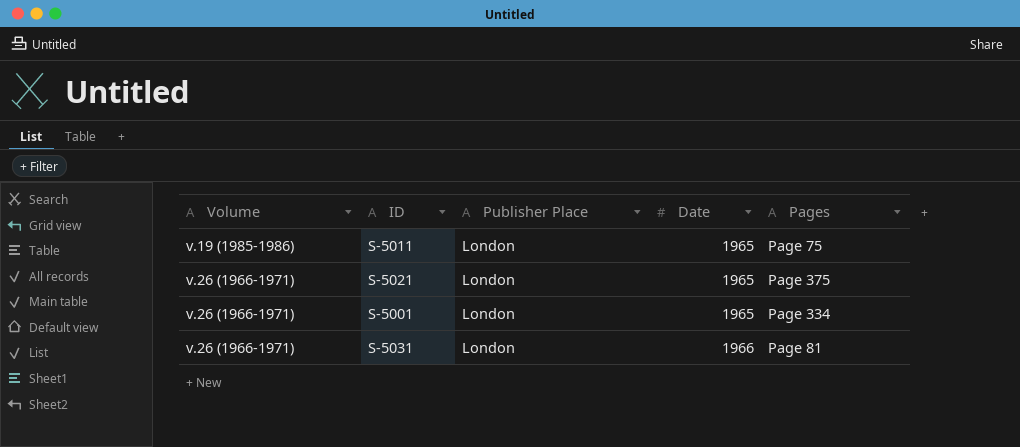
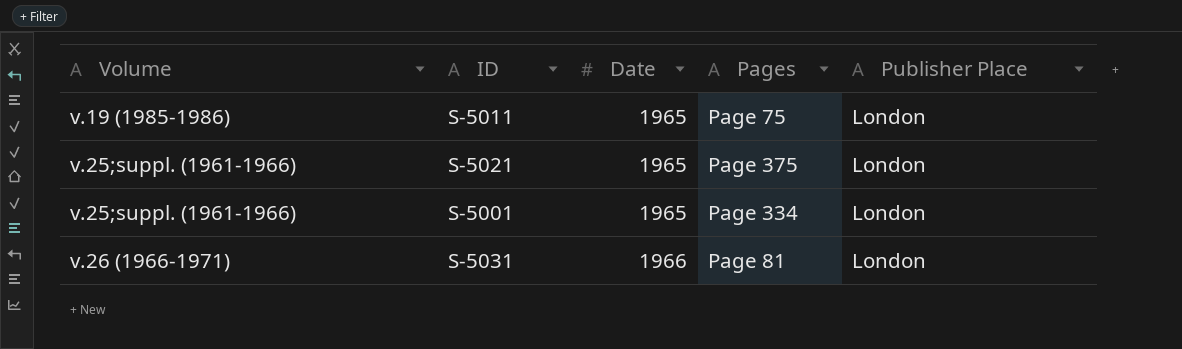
column Publisher Place | position: 3 -> 5
S-5021 | Volume: v.26 (1966-1971) -> v.25;suppl. (1961-1966)
S-5001 | Volume: v.26 (1966-1971) -> v.25;suppl. (1961-1966)

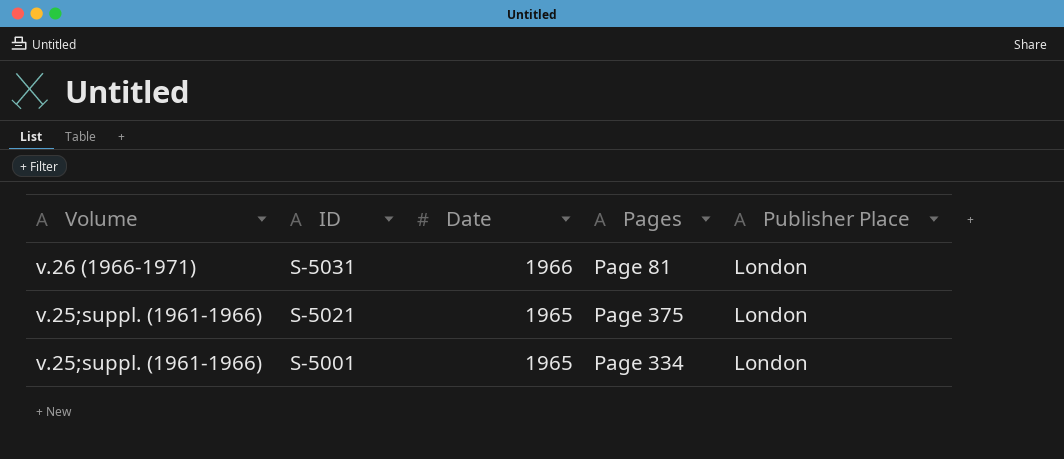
row order: Volume ascending -> Volume descending
row S-5011: v.19 (1985-1986) | 1965 | Page 75 | London -> none

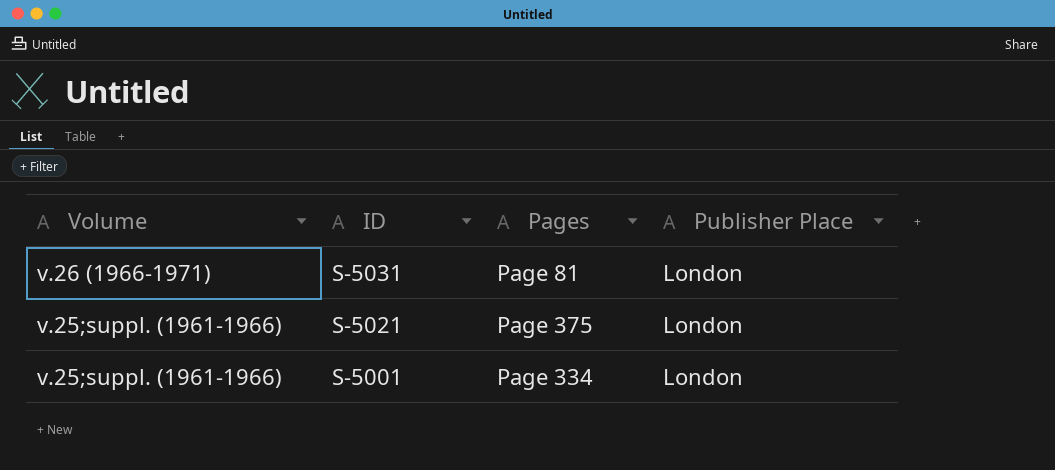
column Date | position: 3 -> none

